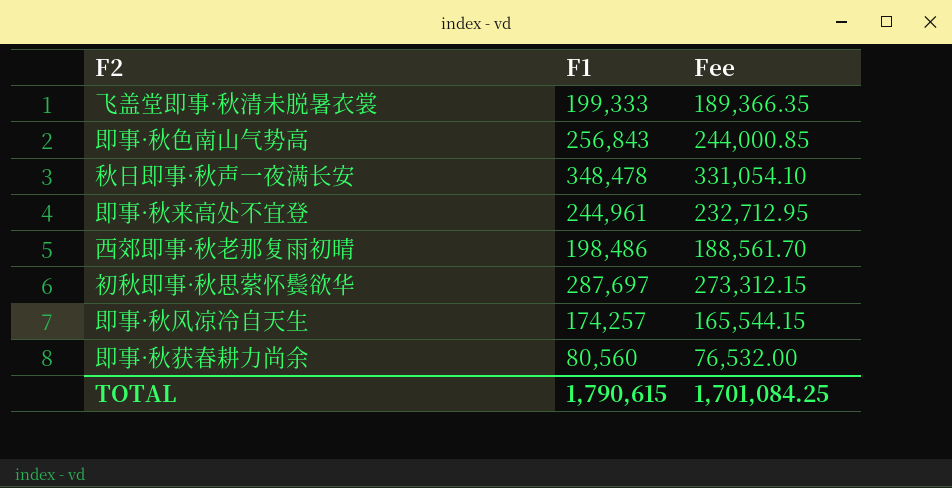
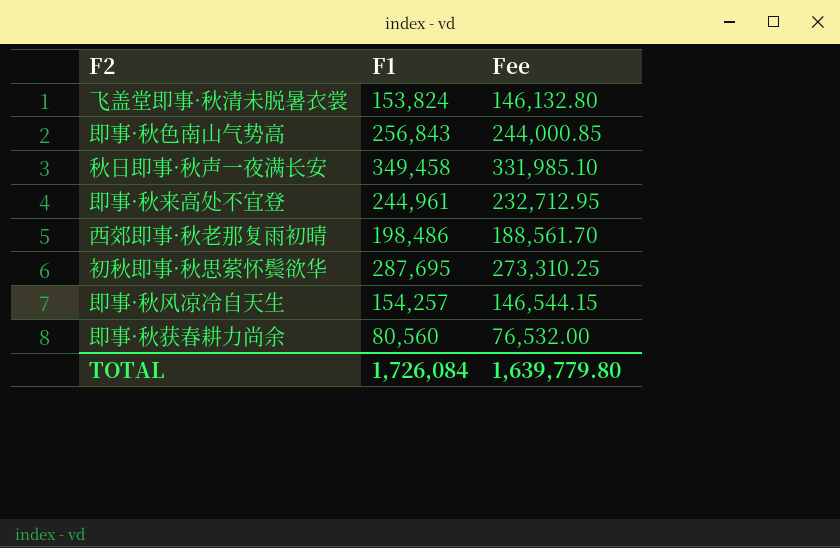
飞盖堂即事·秋清未脱暑衣裳 | F1: 199,333 -> 153,824
飞盖堂即事·秋清未脱暑衣裳 | Fee: 189,366.35 -> 146,132.80
秋日即事·秋声一夜满长安 | F1: 348,478 -> 349,458
秋日即事·秋声一夜满长安 | Fee: 331,054.10 -> 331,985.10
初秋即事·秋思萦怀鬓欲华 | F1: 287,697 -> 287,695
初秋即事·秋思萦怀鬓欲华 | Fee: 273,312.15 -> 273,310.25
即事·秋风凉冷自天生 | F1: 174,257 -> 154,257
即事·秋风凉冷自天生 | Fee: 165,544.15 -> 146,544.15
TOTAL | F1: 1,790,615 -> 1,726,084
TOTAL | Fee: 1,701,084.25 -> 1,639,779.80

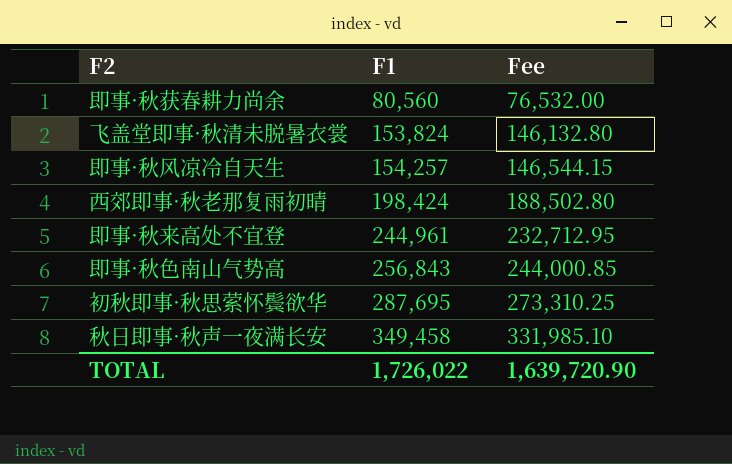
row order: none -> F1 ascending
西郊即事·秋老那复雨初晴 | F1: 198,486 -> 198,424
西郊即事·秋老那复雨初晴 | Fee: 188,561.70 -> 188,502.80
TOTAL | F1: 1,726,084 -> 1,726,022
TOTAL | Fee: 1,639,779.80 -> 1,639,720.90

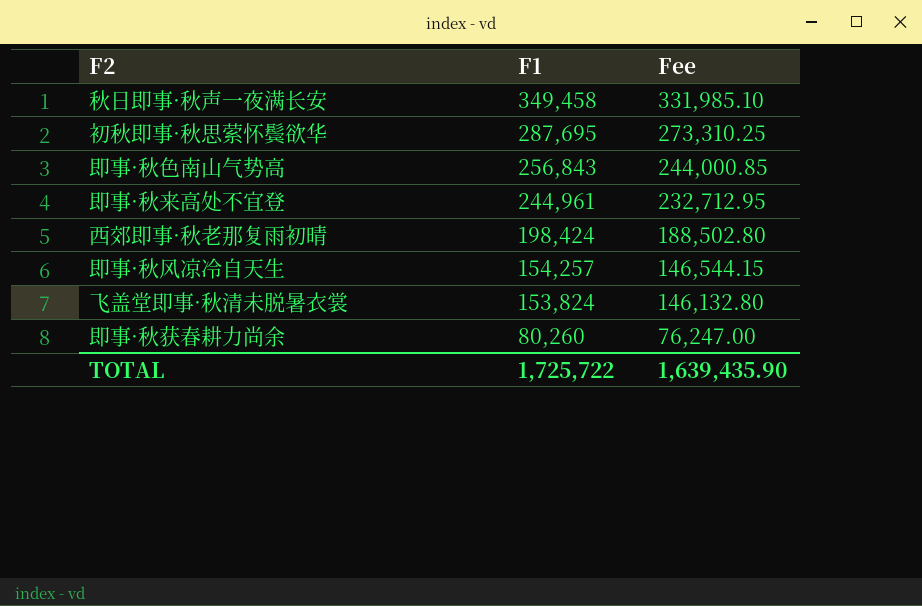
row order: F1 ascending -> F1 descending
即事·秋获春耕力尚余 | F1: 80,560 -> 80,260
即事·秋获春耕力尚余 | Fee: 76,532.00 -> 76,247.00
TOTAL | F1: 1,726,022 -> 1,725,722
TOTAL | Fee: 1,639,720.90 -> 1,639,435.90

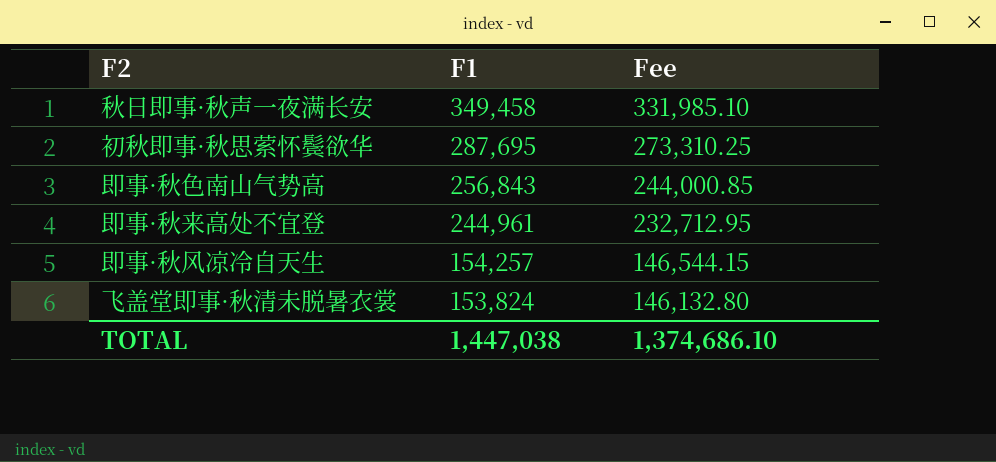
row 西郊即事·秋老那复雨初晴: 198,424 | 188,502.80 -> none
row 即事·秋获春耕力尚余: 80,260 | 76,247.00 -> none
TOTAL | F1: 1,725,722 -> 1,447,038
TOTAL | Fee: 1,639,435.90 -> 1,374,686.10

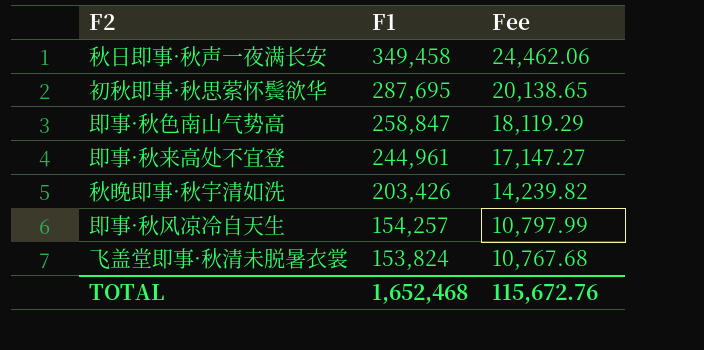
column Fee | formula: [F1] * 0.95 -> [F1] * 0.07
即事·秋色南山气势高 | F1: 256,843 -> 258,847
row 秋晚即事·秋宇清如洗: none -> 203,426 | 14,239.82
TOTAL | F1: 1,447,038 -> 1,652,468
TOTAL | Fee: 1,374,686.10 -> 115,672.76

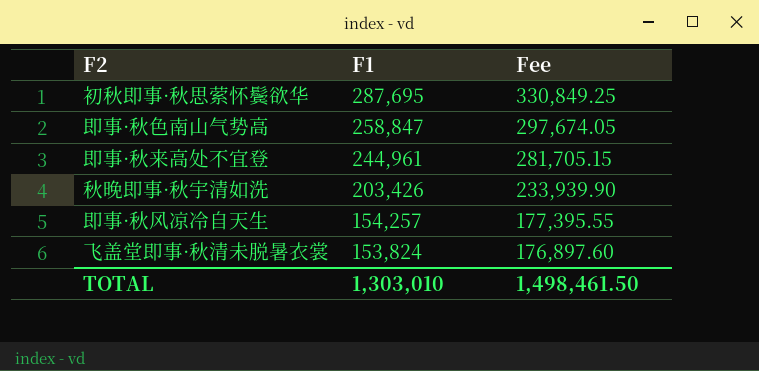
column Fee | formula: [F1] * 0.07 -> [F1] * 1.15
row 秋日即事·秋声一夜满长安: 349,458 | 24,462.06 -> none
TOTAL | F1: 1,652,468 -> 1,303,010
TOTAL | Fee: 115,672.76 -> 1,498,461.50

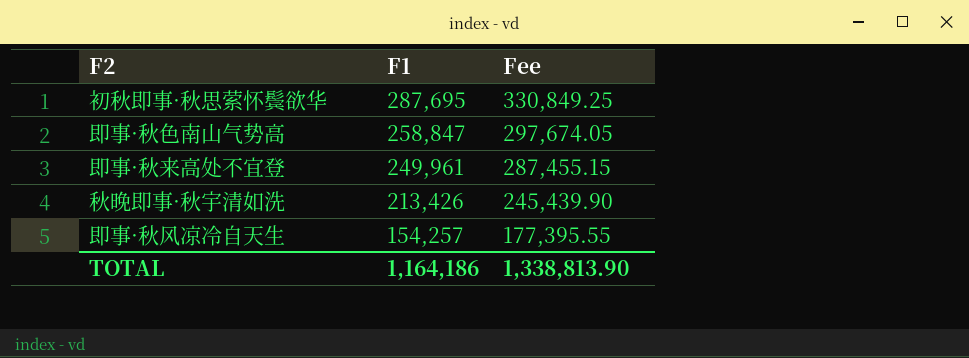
row 飞盖堂即事·秋清未脱暑衣裳: 153,824 | 176,897.60 -> none
即事·秋来高处不宜登 | F1: 244,961 -> 249,961
即事·秋来高处不宜登 | Fee: 281,705.15 -> 287,455.15
秋晚即事·秋宇清如洗 | F1: 203,426 -> 213,426
秋晚即事·秋宇清如洗 | Fee: 233,939.90 -> 245,439.90
TOTAL | F1: 1,303,010 -> 1,164,186
TOTAL | Fee: 1,498,461.50 -> 1,338,813.90

